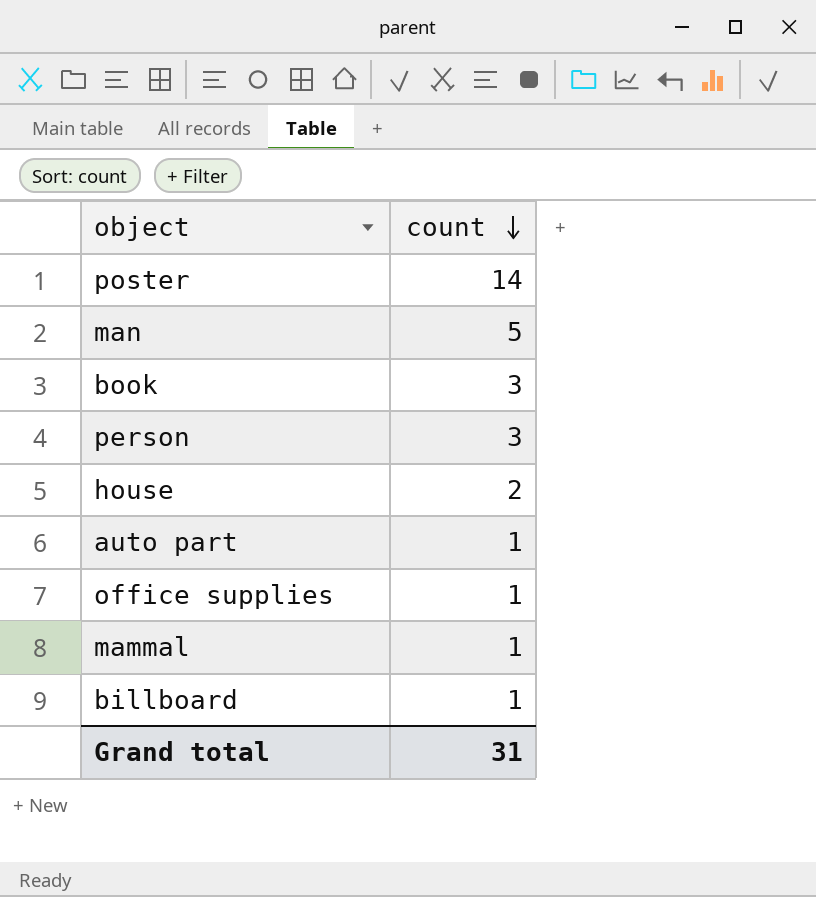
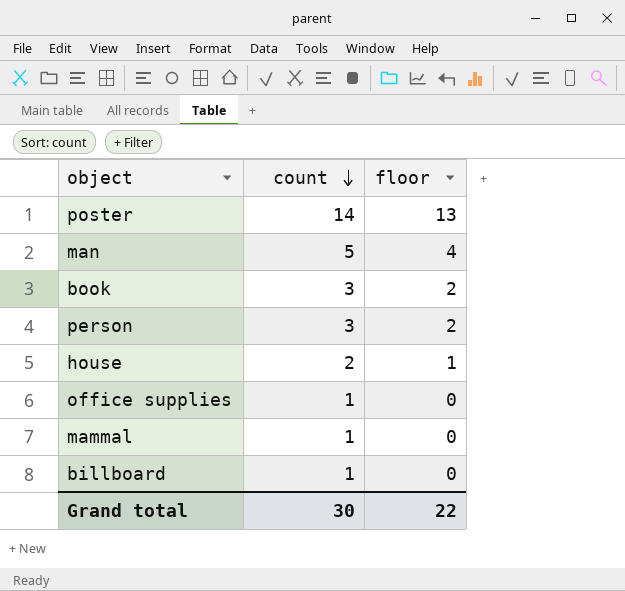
column floor | formula: none -> [count] - 1
row auto part: 1 -> none
Grand total | count: 31 -> 30

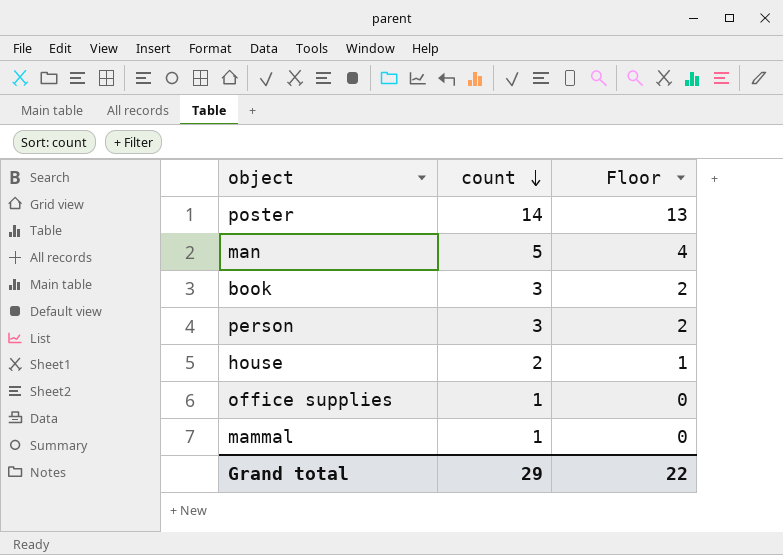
column name: floor -> Floor
row billboard: 1 | 0 -> none
Grand total | count: 30 -> 29

